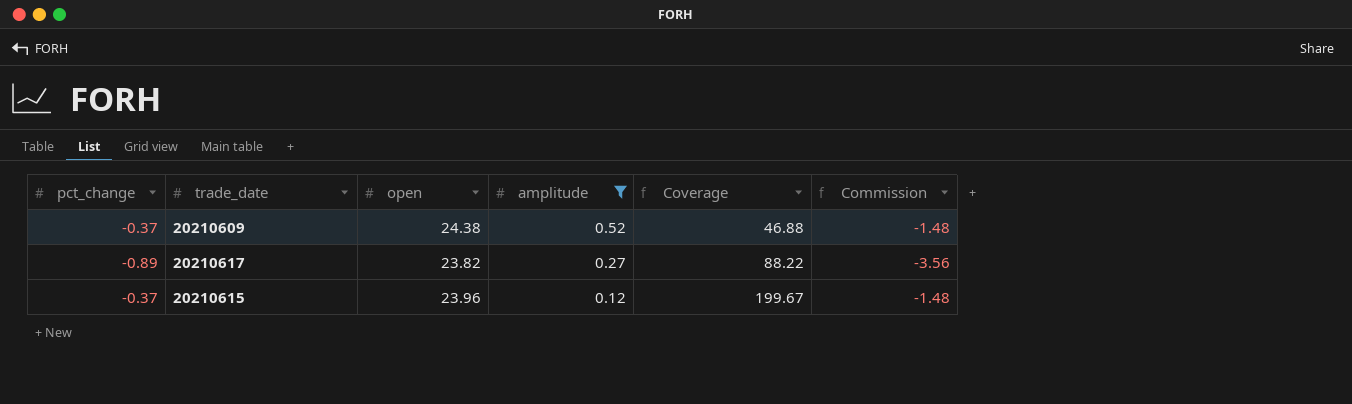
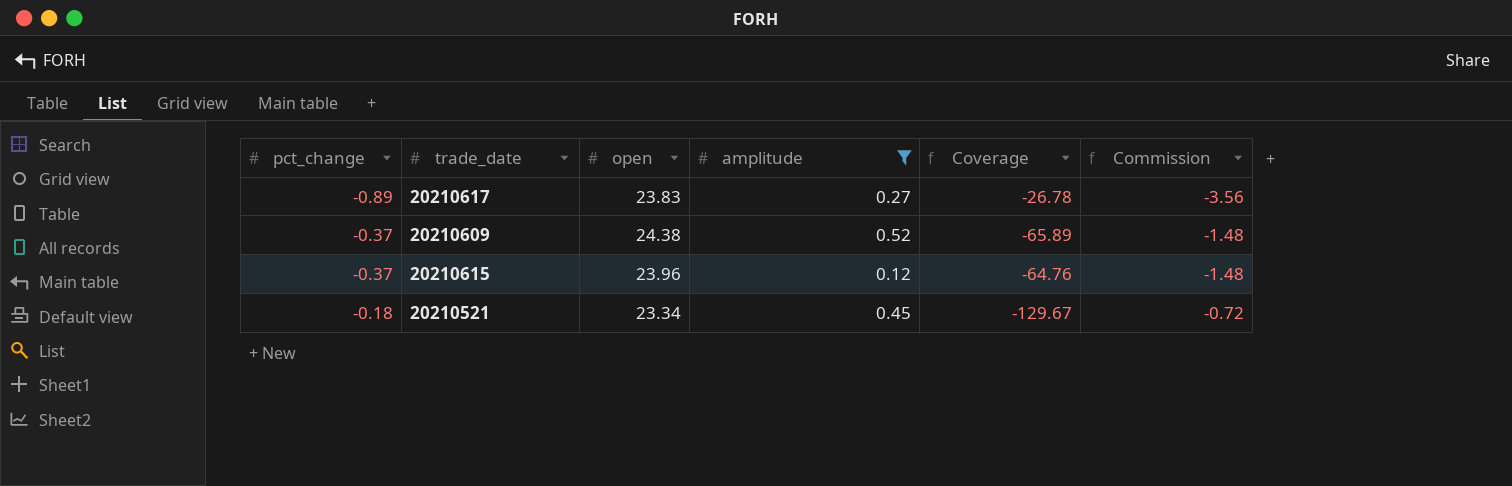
row order: amplitude descending -> pct_change ascending
column Coverage | formula: [open] / [amplitude] -> [open] / [pct_change]
20210617 | open: 23.82 -> 23.83
row 20210521: none -> -0.18 | 23.34 | 0.45 | -129.67 | -0.72

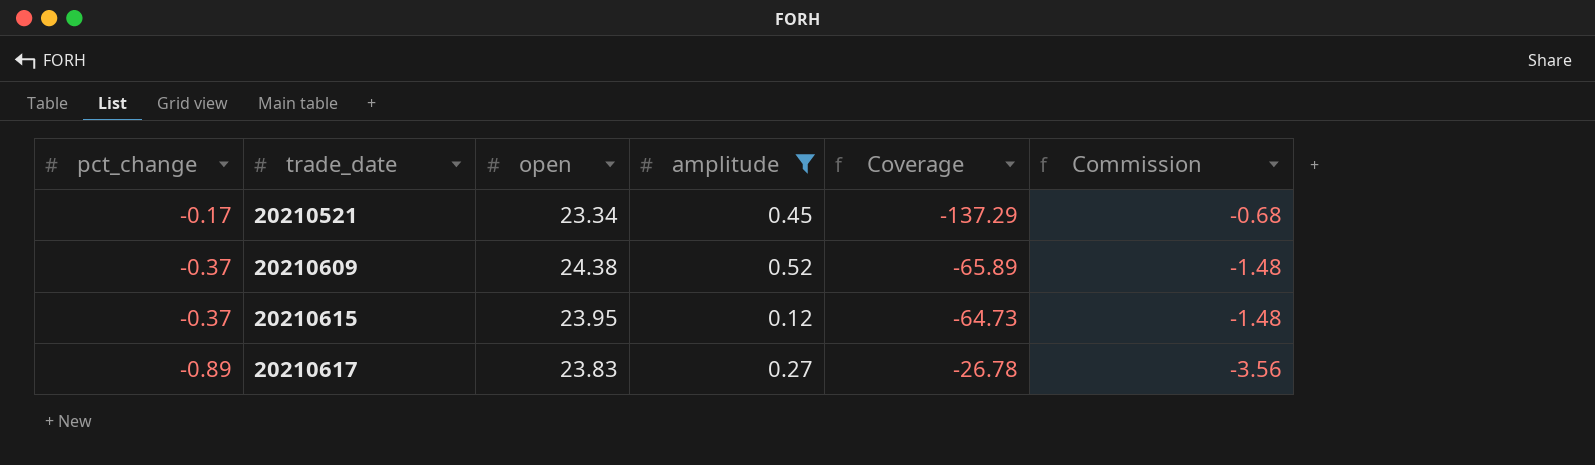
row order: pct_change ascending -> pct_change descending
20210521 | pct_change: -0.18 -> -0.17
20210521 | Coverage: -129.67 -> -137.29
20210521 | Commission: -0.72 -> -0.68
20210615 | open: 23.96 -> 23.95
20210615 | Coverage: -64.76 -> -64.73

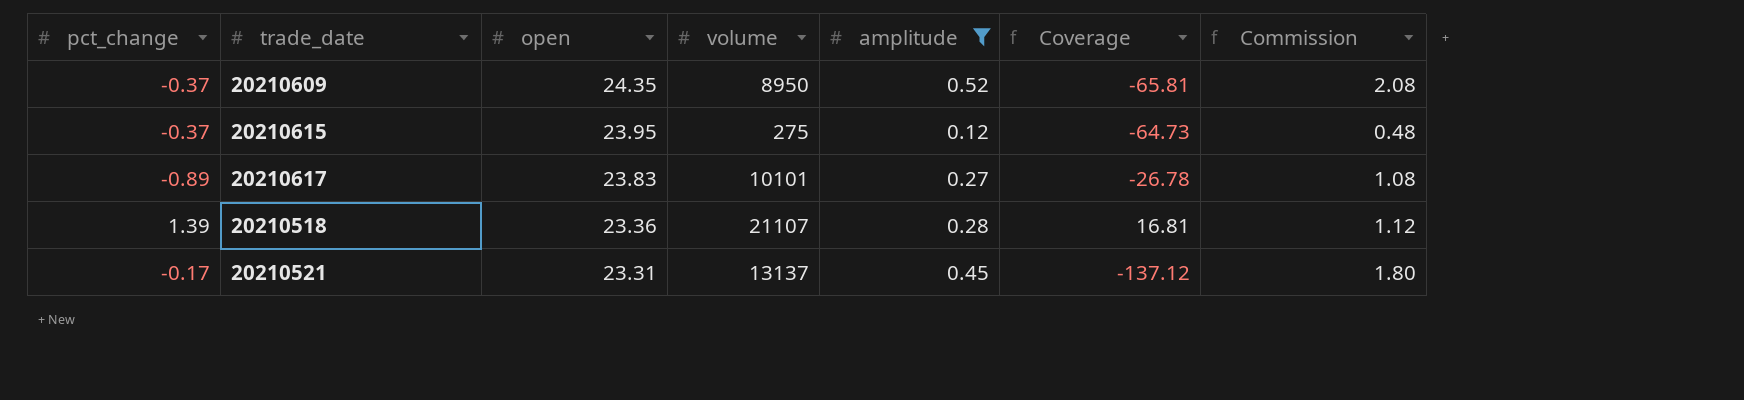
row order: pct_change descending -> open descending
column volume | position: none -> 4
column Commission | formula: [pct_change] * 4 -> [amplitude] * 4
20210609 | open: 24.38 -> 24.35
20210609 | Coverage: -65.89 -> -65.81
row 20210518: none -> 1.39 | 23.36 | 21107 | 0.28 | 16.81 | 1.12
20210521 | open: 23.34 -> 23.31
20210521 | Coverage: -137.29 -> -137.12

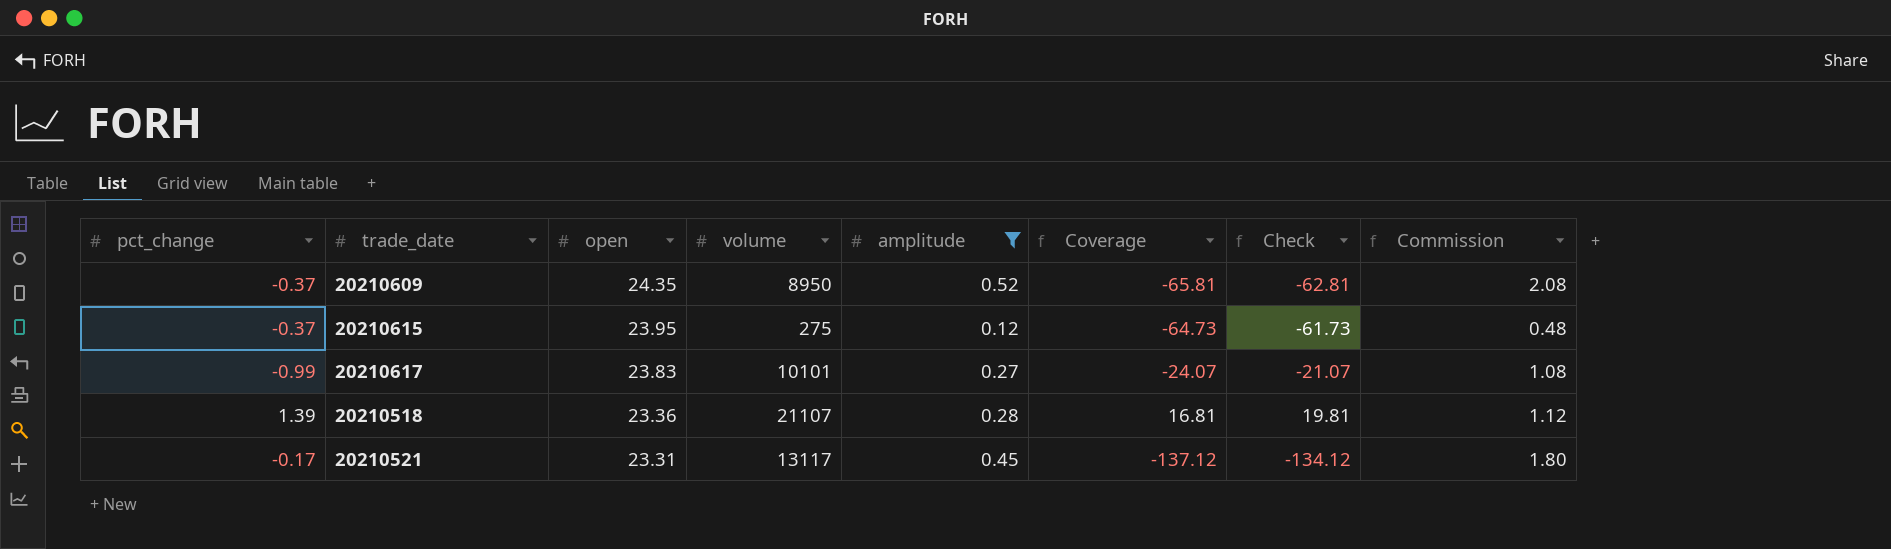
column Check | formula: none -> [Coverage] + 3
20210617 | pct_change: -0.89 -> -0.99
20210617 | Coverage: -26.78 -> -24.07
20210521 | volume: 13137 -> 13117

